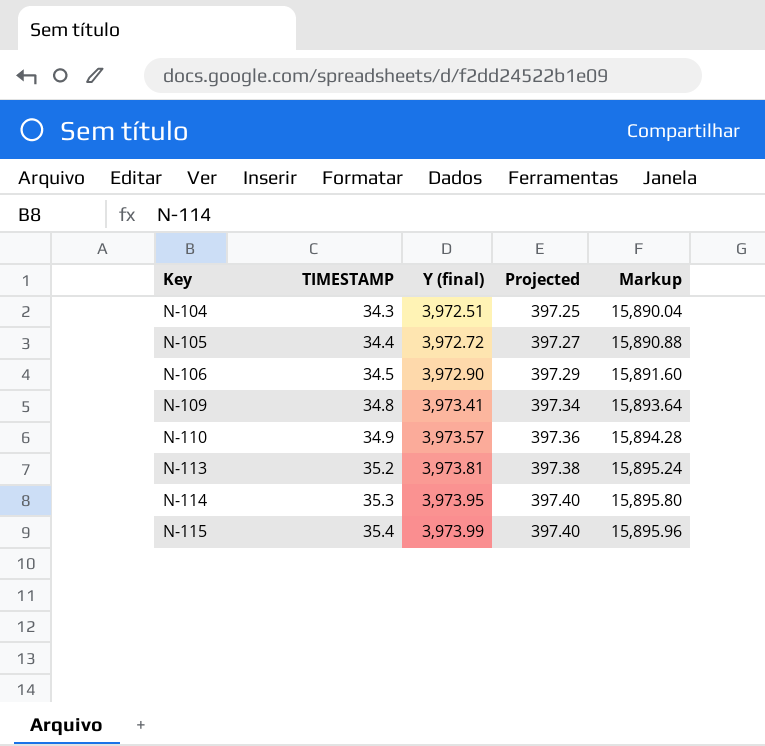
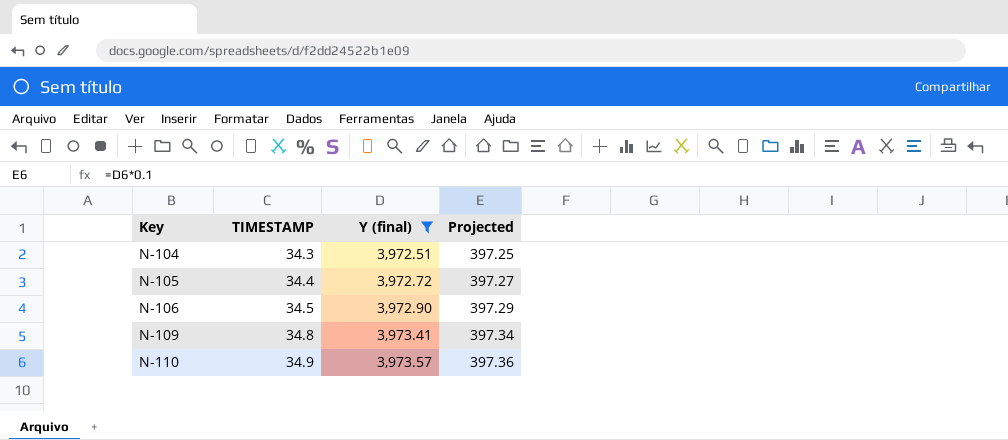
filter: none -> Y (final) <= 3,973.57
column Markup | formula: [Y (final)] * 4 -> none

